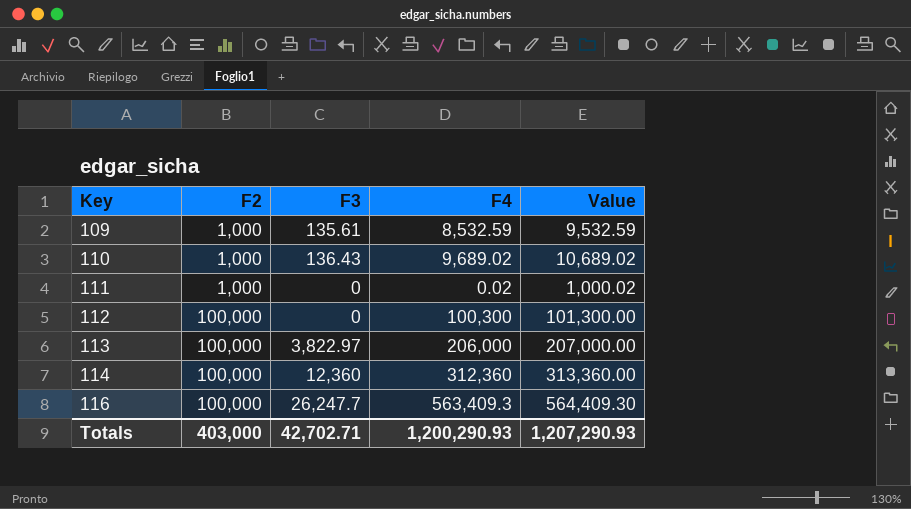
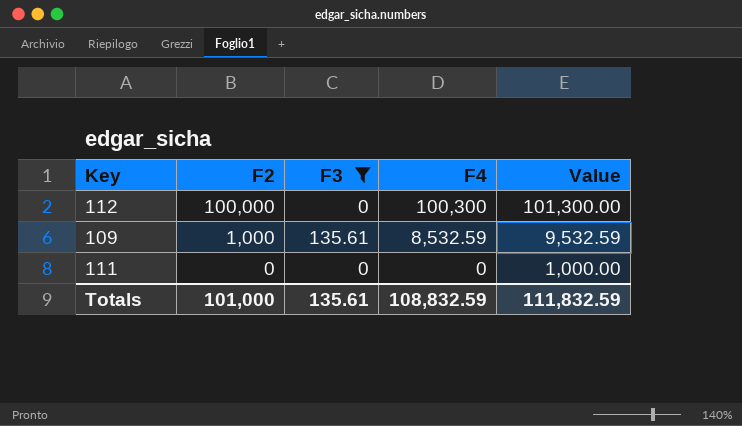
filter: none -> F3 <= 135.61
row order: Key ascending -> F2 descending
111 | F2: 1,000 -> 0
111 | F4: 0.02 -> 0
111 | Value: 1,000.02 -> 1,000.00
Totals | F2: 403,000 -> 101,000
Totals | F3: 42,702.71 -> 135.61
Totals | F4: 1,200,290.93 -> 108,832.59
Totals | Value: 1,207,290.93 -> 111,832.59

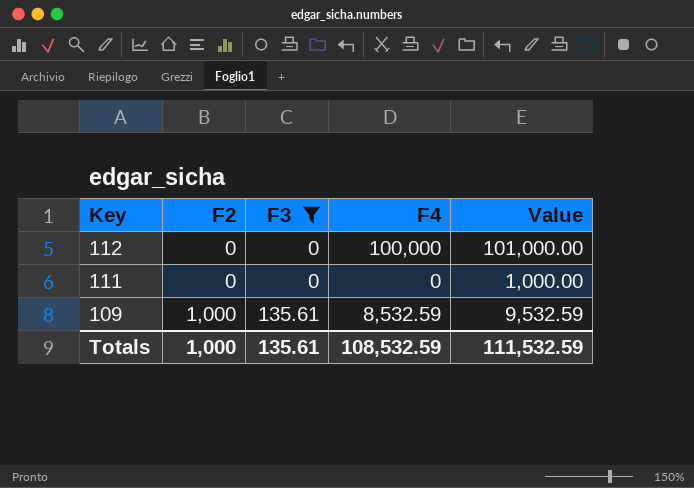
row order: F2 descending -> Key descending
112 | F2: 100,000 -> 0
112 | F4: 100,300 -> 100,000
112 | Value: 101,300.00 -> 101,000.00
Totals | F2: 101,000 -> 1,000
Totals | F4: 108,832.59 -> 108,532.59
Totals | Value: 111,832.59 -> 111,532.59

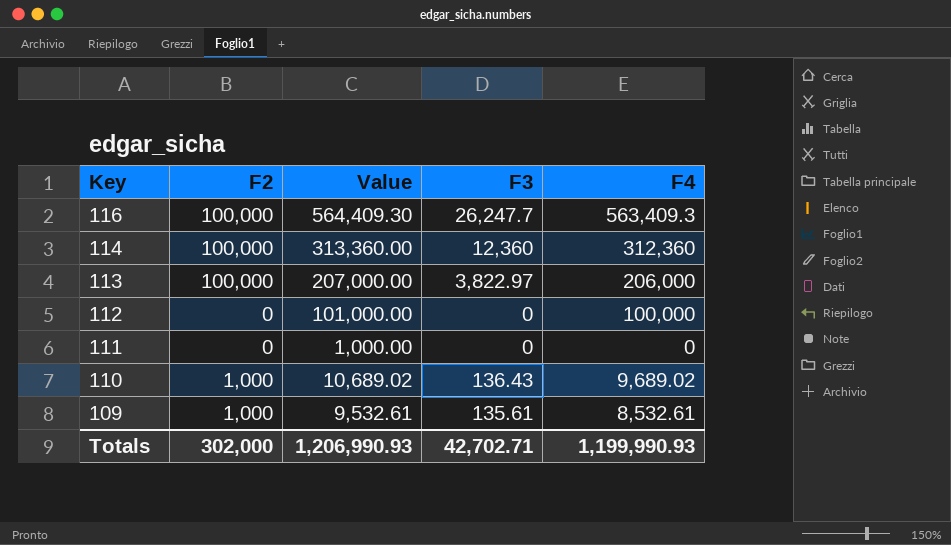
filter: F3 <= 135.61 -> none
column Value | position: 5 -> 3
109 | Value: 9,532.59 -> 9,532.61
109 | F4: 8,532.59 -> 8,532.61
Totals | F2: 1,000 -> 302,000
Totals | Value: 111,532.59 -> 1,206,990.93
Totals | F3: 135.61 -> 42,702.71
Totals | F4: 108,532.59 -> 1,199,990.93

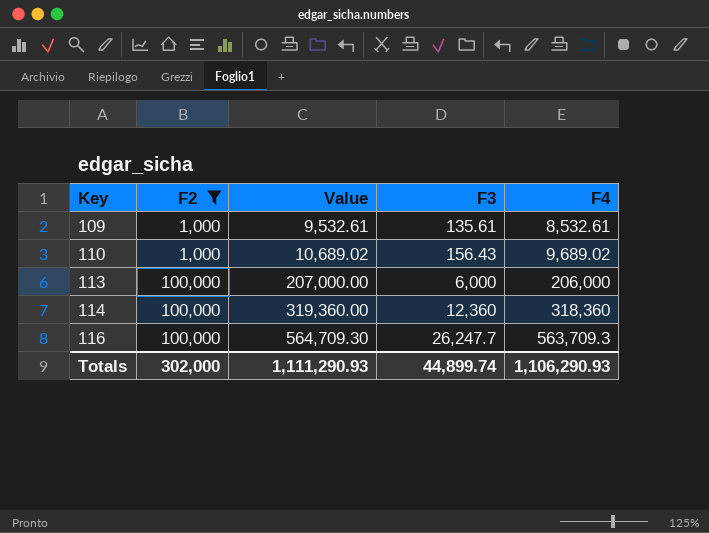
filter: none -> F2 != 0
row order: Key descending -> Key ascending
110 | F3: 136.43 -> 156.43
113 | F3: 3,822.97 -> 6,000
114 | Value: 313,360.00 -> 319,360.00
114 | F4: 312,360 -> 318,360
116 | Value: 564,409.30 -> 564,709.30
116 | F4: 563,409.3 -> 563,709.3
Totals | Value: 1,206,990.93 -> 1,111,290.93
Totals | F3: 42,702.71 -> 44,899.74
Totals | F4: 1,199,990.93 -> 1,106,290.93

